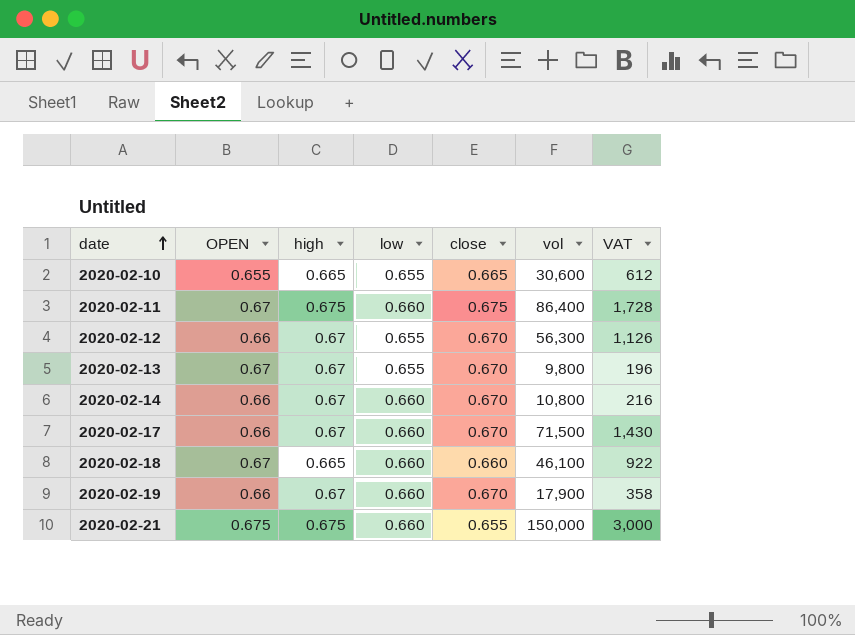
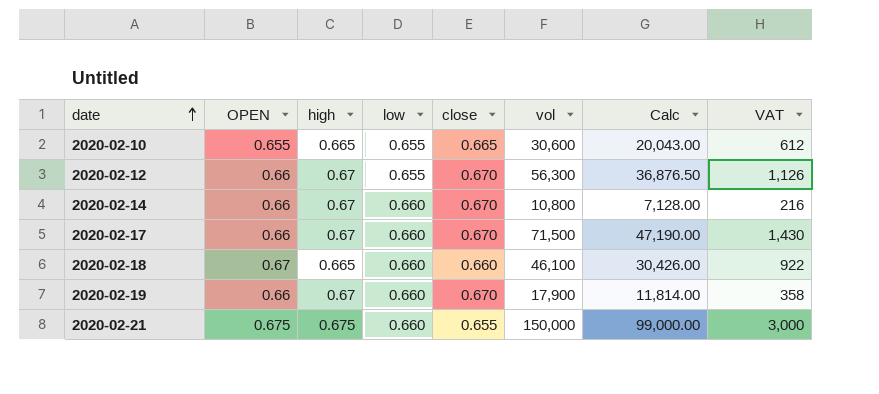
column Calc | formula: none -> [low] * [vol]
row 2020-02-11: 0.67 | 0.675 | 0.660 | 0.675 | 86,400 | 1,728 -> none
row 2020-02-13: 0.67 | 0.67 | 0.655 | 0.670 | 9,800 | 196 -> none

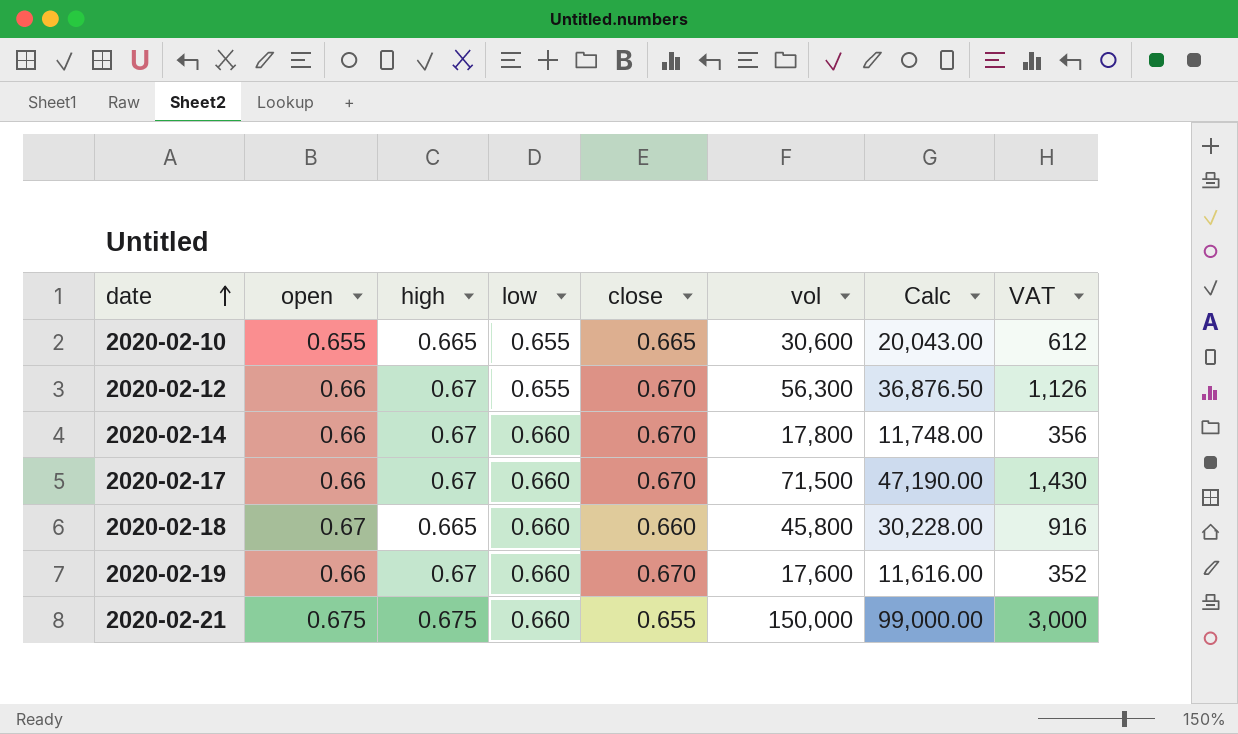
column name: OPEN -> open
2020-02-14 | vol: 10,800 -> 17,800
2020-02-14 | Calc: 7,128.00 -> 11,748.00
2020-02-14 | VAT: 216 -> 356
2020-02-18 | vol: 46,100 -> 45,800
2020-02-18 | Calc: 30,426.00 -> 30,228.00
2020-02-18 | VAT: 922 -> 916
2020-02-19 | vol: 17,900 -> 17,600
2020-02-19 | Calc: 11,814.00 -> 11,616.00
2020-02-19 | VAT: 358 -> 352

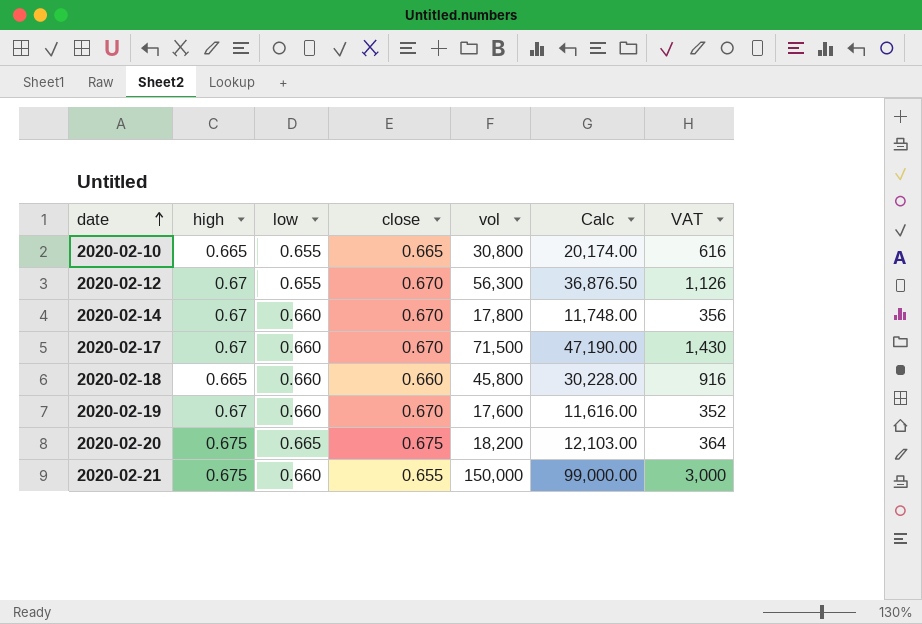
column open | position: 2 -> none
2020-02-10 | vol: 30,600 -> 30,800
2020-02-10 | Calc: 20,043.00 -> 20,174.00
2020-02-10 | VAT: 612 -> 616
row 2020-02-20: none -> 0.675 | 0.665 | 0.675 | 18,200 | 12,103.00 | 364

